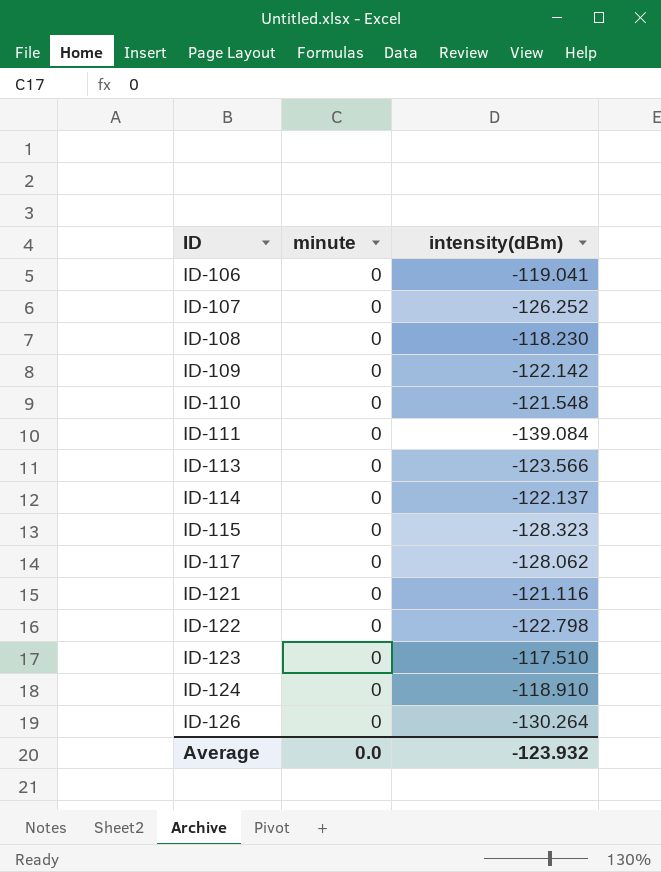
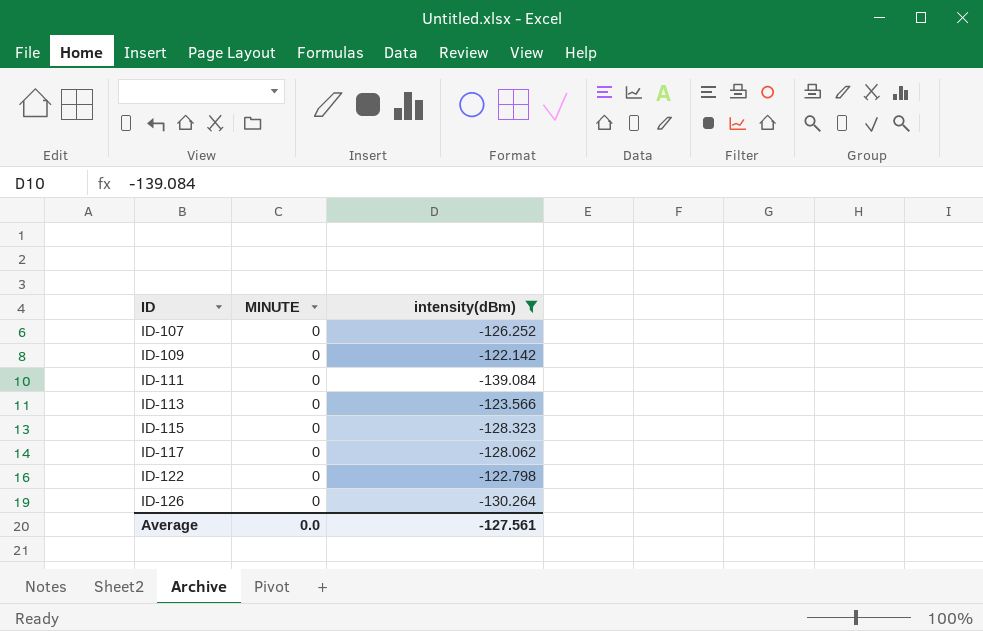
filter: none -> intensity(dBm) <= -122.142
column name: minute -> MINUTE
Average | intensity(dBm): -123.932 -> -127.561

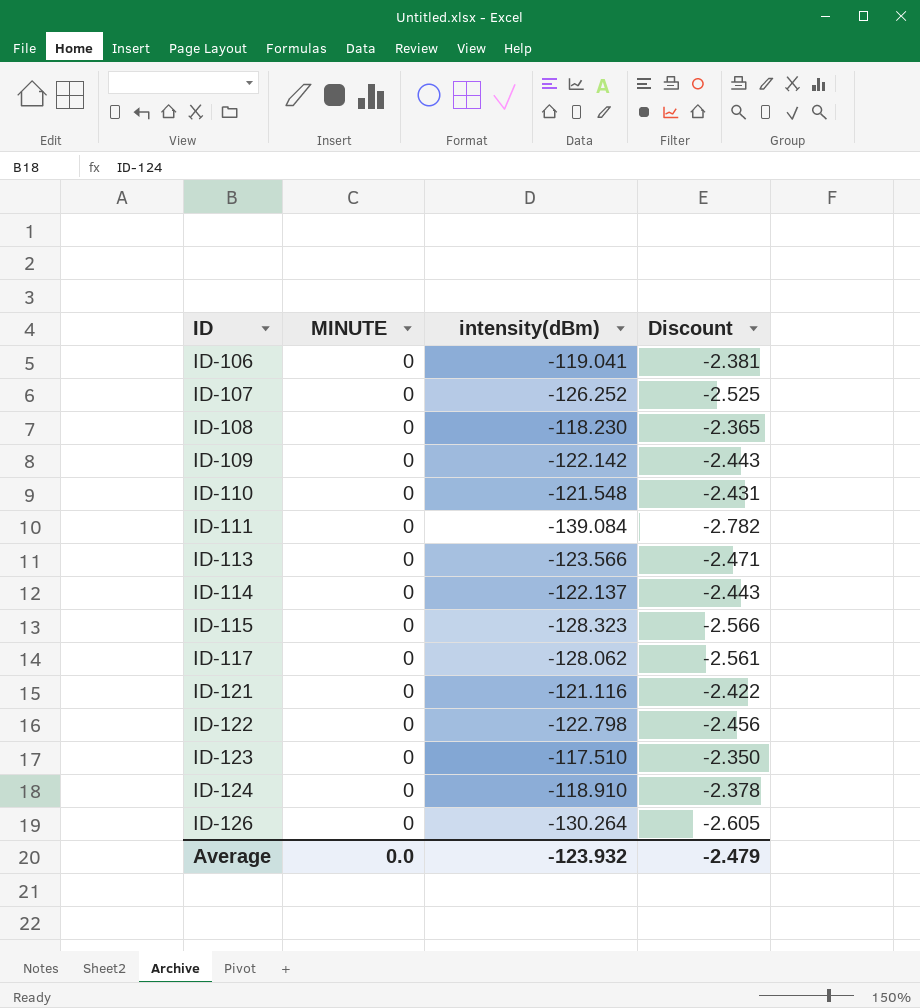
filter: intensity(dBm) <= -122.142 -> none
column Discount | formula: none -> [intensity(dBm)] * 0.02
Average | intensity(dBm): -127.561 -> -123.932

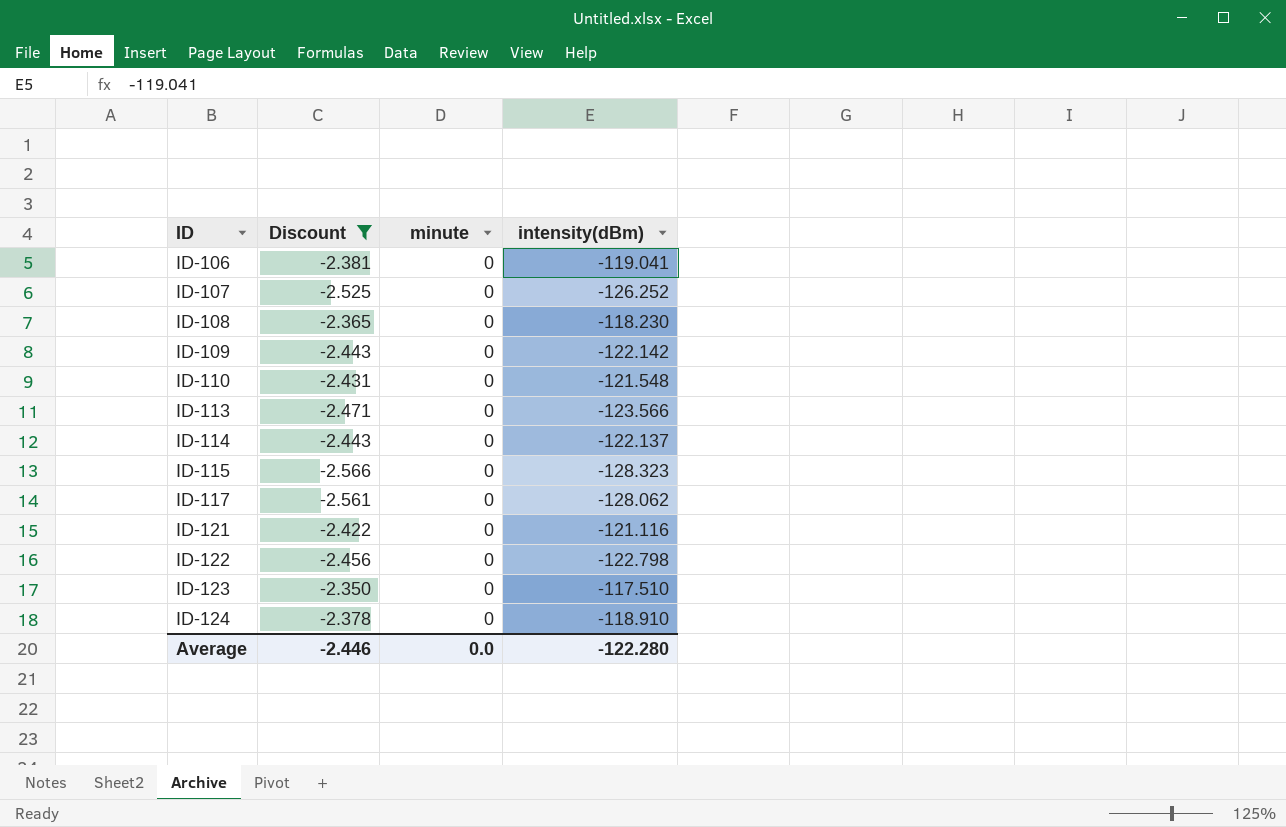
filter: none -> Discount >= -2.566
column Discount | position: 4 -> 2
column name: MINUTE -> minute
Average | Discount: -2.479 -> -2.446
Average | intensity(dBm): -123.932 -> -122.280

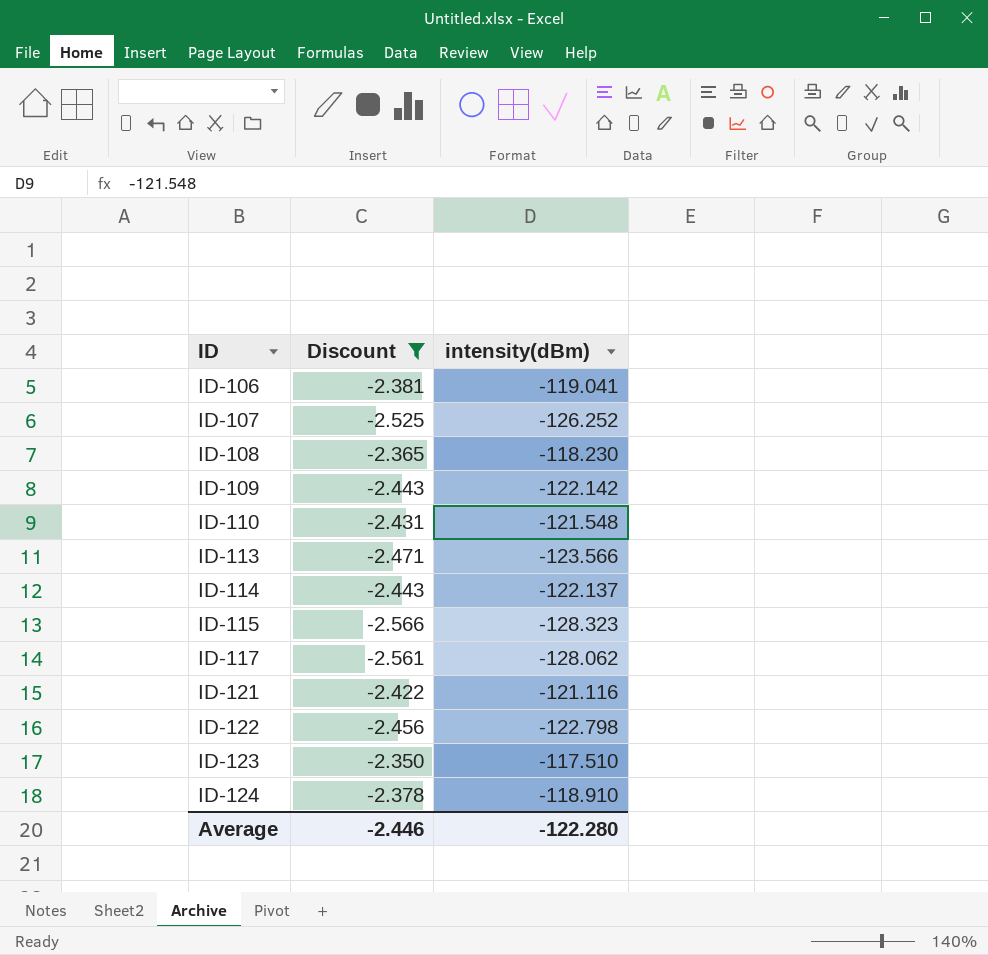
column minute | position: 3 -> none

